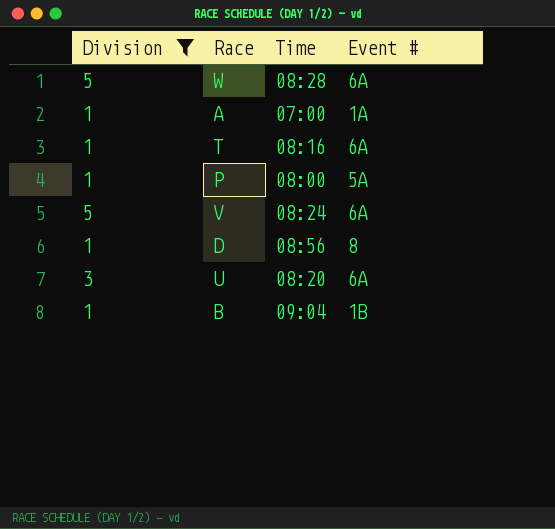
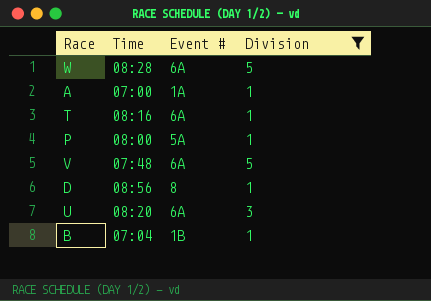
column Division | position: 1 -> 4
V | Time: 08:24 -> 07:48
B | Time: 09:04 -> 07:04

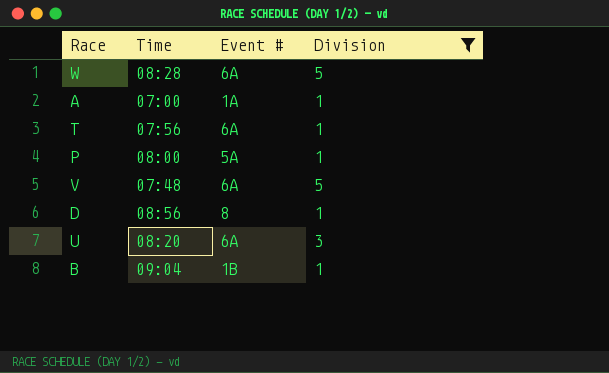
T | Time: 08:16 -> 07:56
B | Time: 07:04 -> 09:04

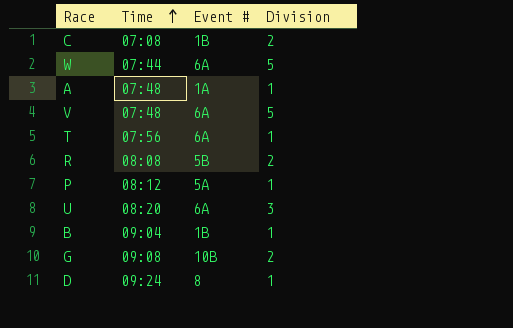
filter: Division != 2 -> none
row order: none -> Time ascending
W | Time: 08:28 -> 07:44
A | Time: 07:00 -> 07:48
P | Time: 08:00 -> 08:12
D | Time: 08:56 -> 09:24

